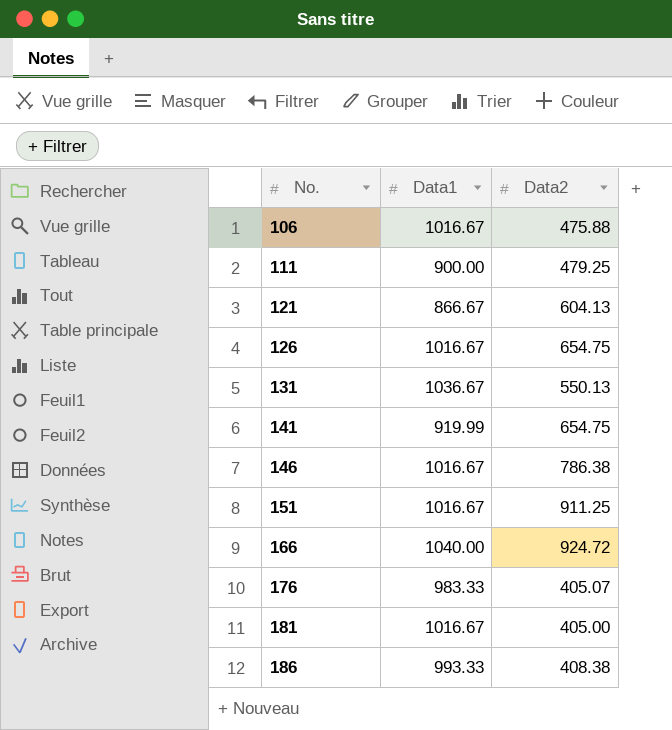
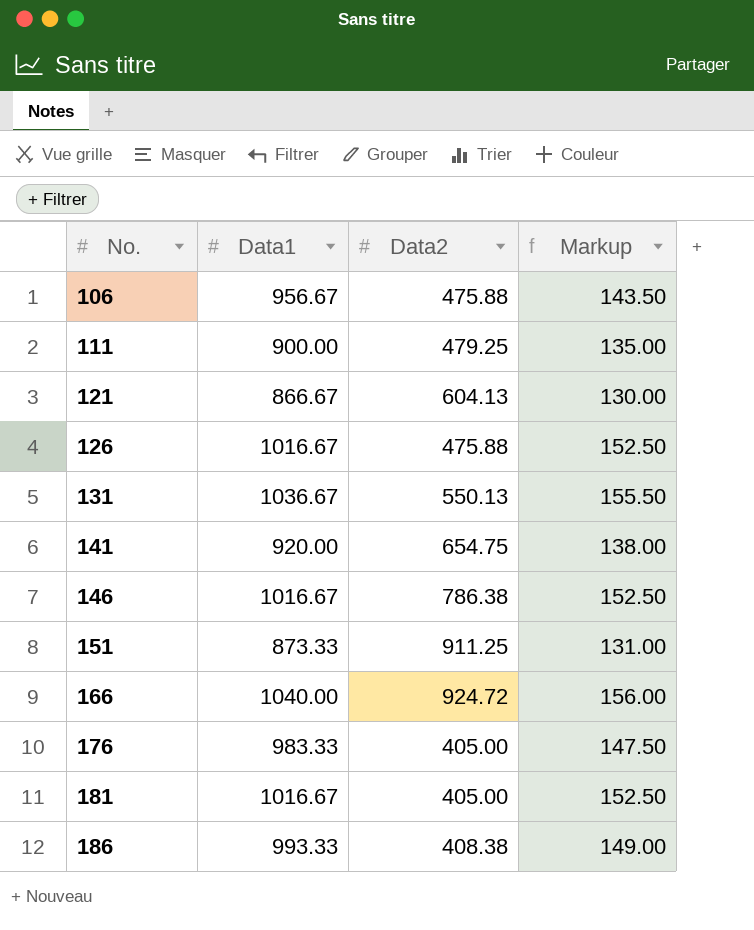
column Markup | formula: none -> [Data1] * 0.15
106 | Data1: 1016.67 -> 956.67
126 | Data2: 654.75 -> 475.88
141 | Data1: 919.99 -> 920.00
151 | Data1: 1016.67 -> 873.33
176 | Data2: 405.07 -> 405.00

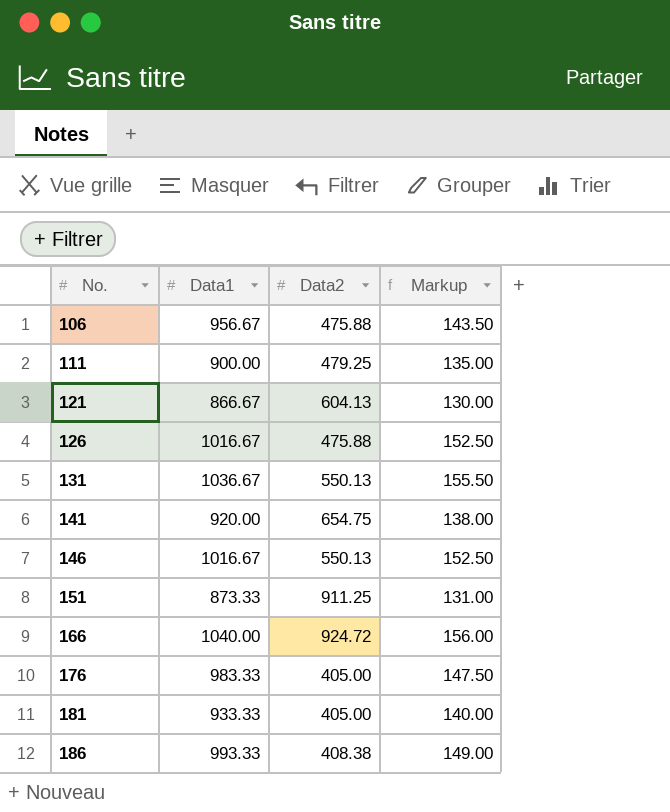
146 | Data2: 786.38 -> 550.13
181 | Data1: 1016.67 -> 933.33
181 | Markup: 152.50 -> 140.00

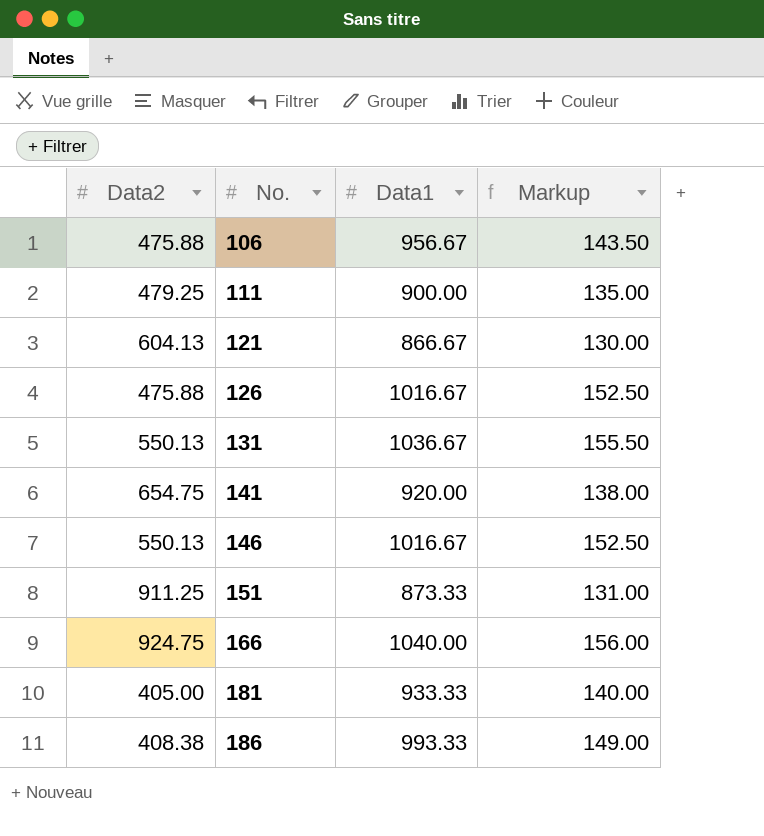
column Data2 | position: 3 -> 1
row 176: 983.33 | 405.00 | 147.50 -> none
166 | Data2: 924.72 -> 924.75

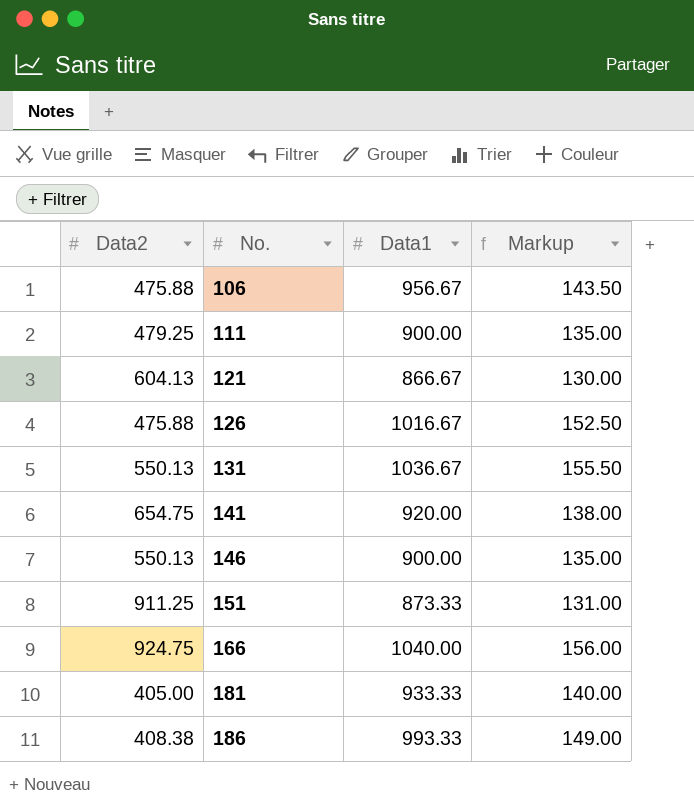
146 | Data1: 1016.67 -> 900.00
146 | Markup: 152.50 -> 135.00

